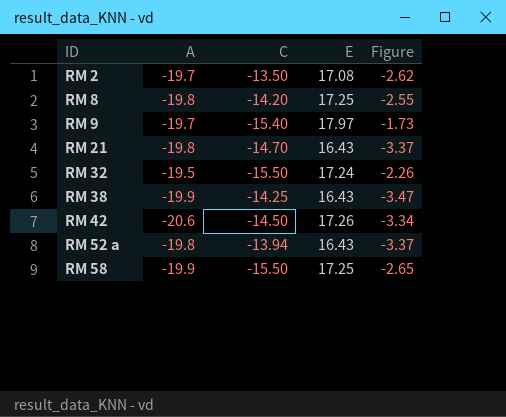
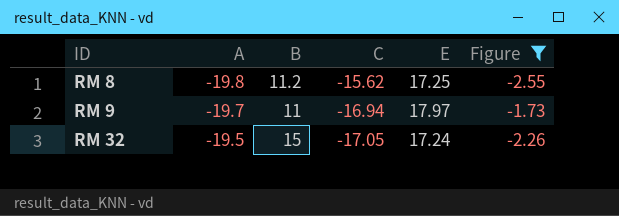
filter: none -> Figure >= -2.55
column B | position: none -> 3
RM 8 | C: -14.20 -> -15.62
RM 9 | C: -15.40 -> -16.94
RM 32 | C: -15.50 -> -17.05

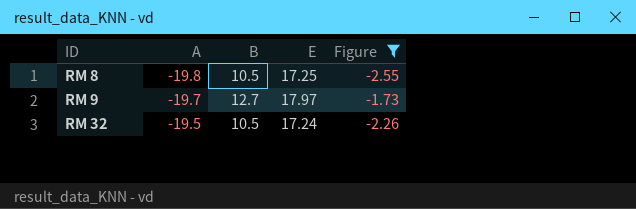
column C | position: 4 -> none
RM 8 | B: 11.2 -> 10.5
RM 9 | B: 11 -> 12.7
RM 32 | B: 15 -> 10.5

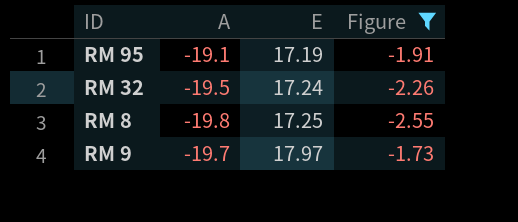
row order: ID ascending -> E ascending
column B | position: 3 -> none
row RM 95: none -> -19.1 | 17.19 | -1.91

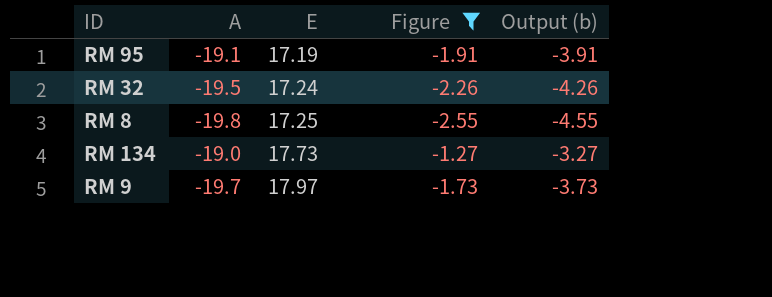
column Output (b) | formula: none -> [Figure] - 2
row RM 134: none -> -19.0 | 17.73 | -1.27 | -3.27

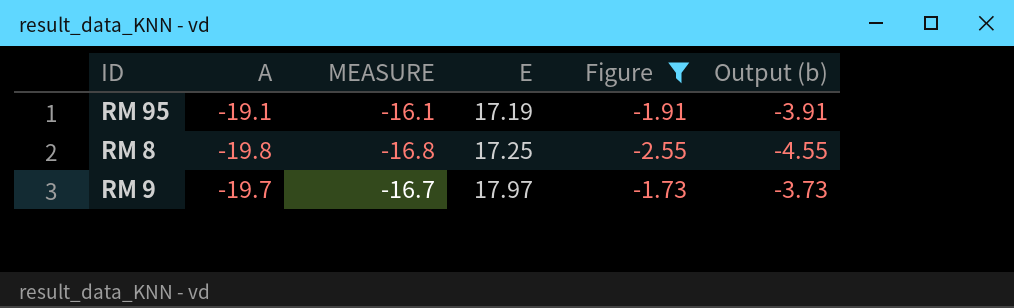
column MEASURE | formula: none -> [A] + 3
row RM 32: -19.5 | 17.24 | -2.26 | -4.26 -> none
row RM 134: -19.0 | 17.73 | -1.27 | -3.27 -> none

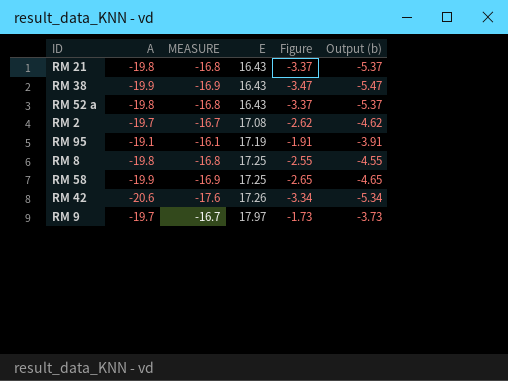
filter: Figure >= -2.55 -> none

